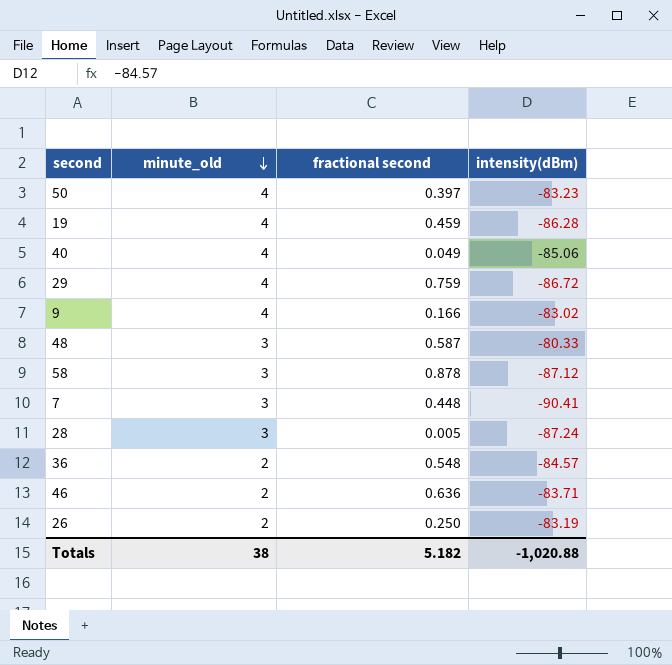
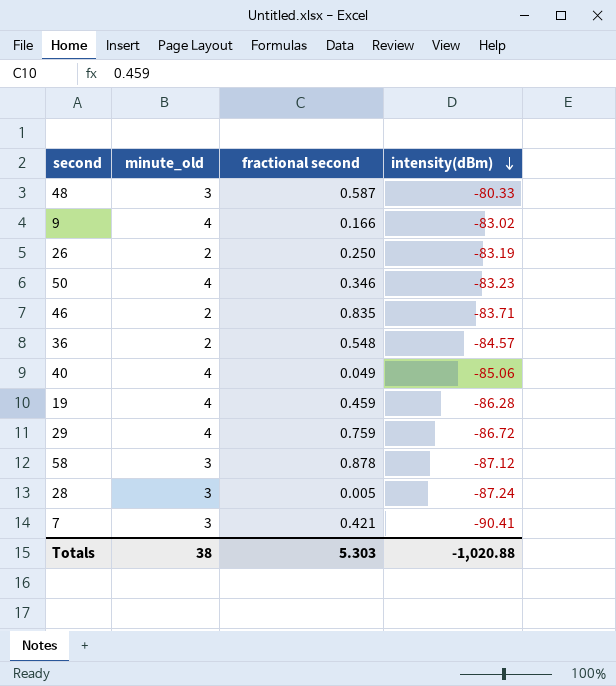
row order: minute_old descending -> intensity(dBm) descending
50 | fractional second: 0.397 -> 0.346
46 | fractional second: 0.636 -> 0.835
7 | fractional second: 0.448 -> 0.421
Totals | fractional second: 5.182 -> 5.303

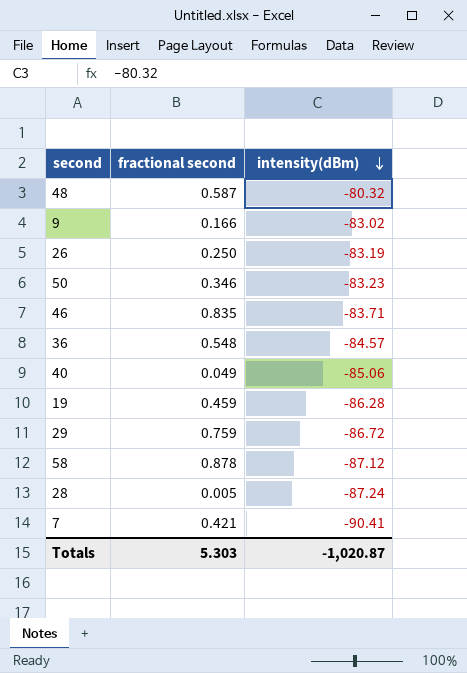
column minute_old | position: 2 -> none
48 | intensity(dBm): -80.33 -> -80.32
Totals | intensity(dBm): -1,020.88 -> -1,020.87

